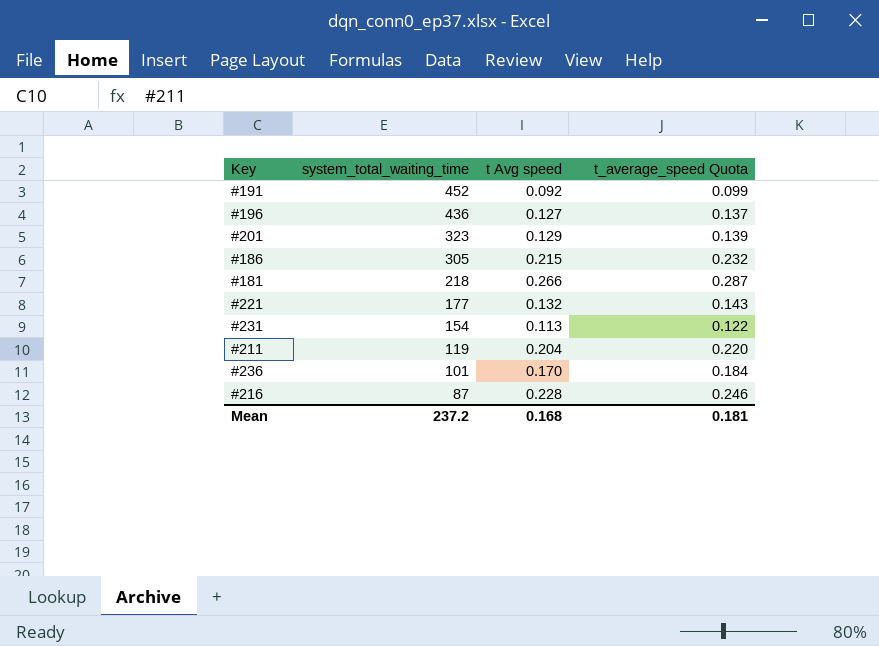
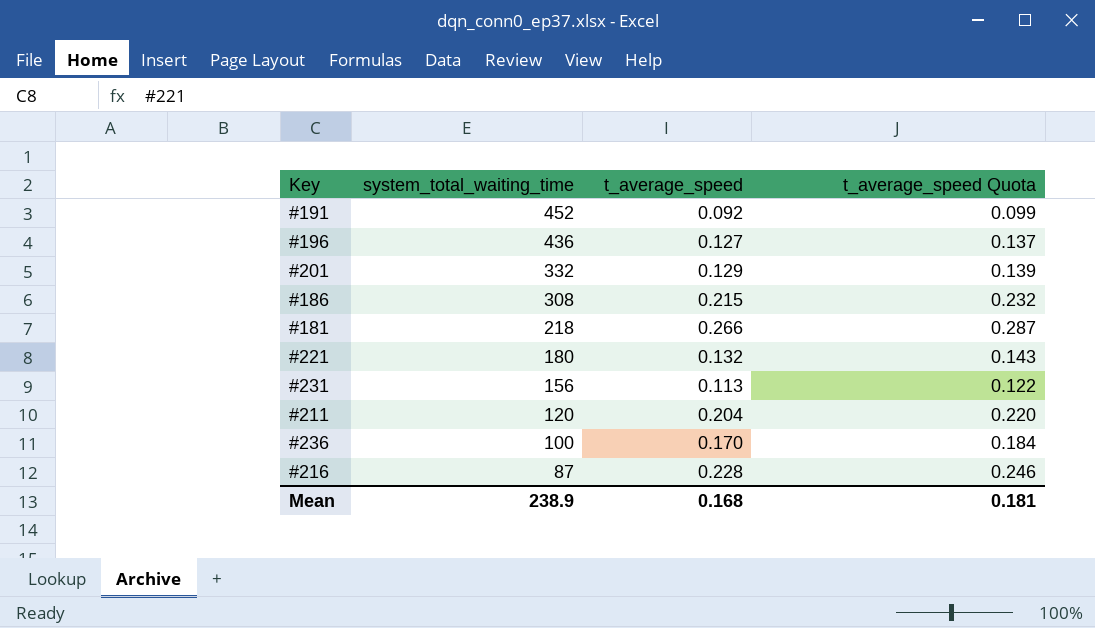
column name: t Avg speed -> t_average_speed
#201 | system_total_waiting_time: 323 -> 332
#186 | system_total_waiting_time: 305 -> 308
#221 | system_total_waiting_time: 177 -> 180
#231 | system_total_waiting_time: 154 -> 156
#211 | system_total_waiting_time: 119 -> 120
#236 | system_total_waiting_time: 101 -> 100
Mean | system_total_waiting_time: 237.2 -> 238.9

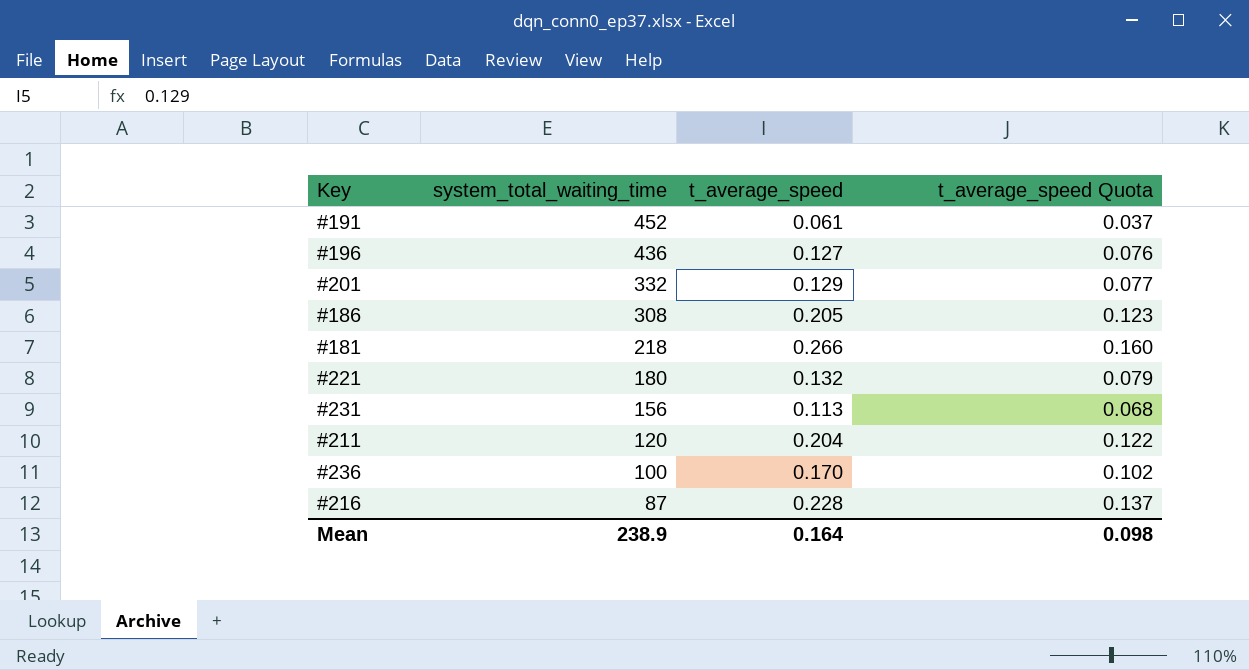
column t_average_speed Quota | formula: [t_average_speed] * 1.08 -> [t_average_speed] * 0.6
#191 | t_average_speed: 0.092 -> 0.061
#186 | t_average_speed: 0.215 -> 0.205
Mean | t_average_speed: 0.168 -> 0.164
Mean | t_average_speed Quota: 0.181 -> 0.098

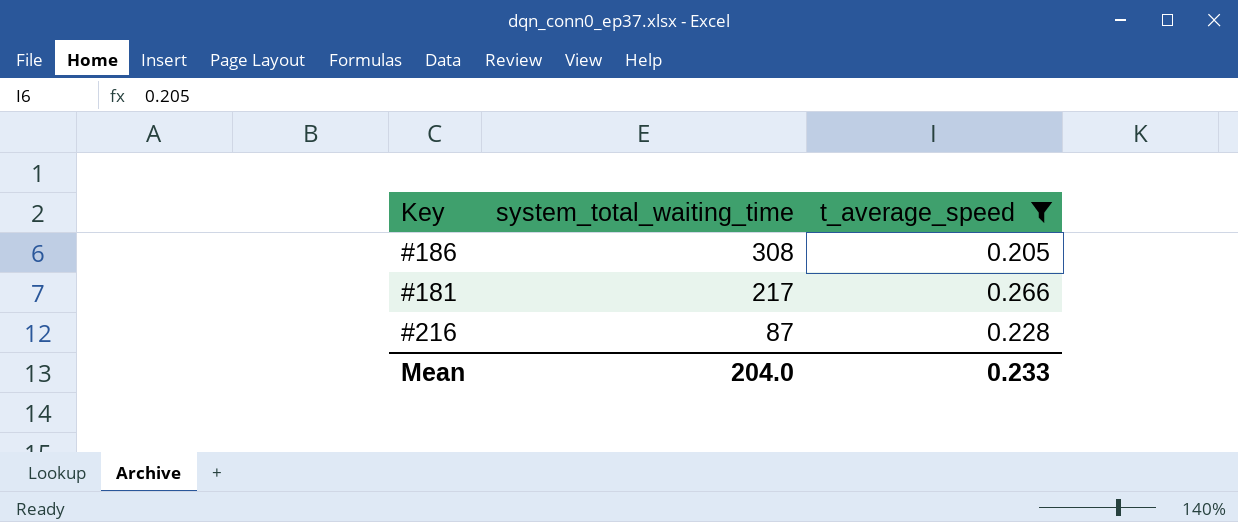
filter: none -> t_average_speed >= 0.205
column t_average_speed Quota | formula: [t_average_speed] * 0.6 -> none
#181 | system_total_waiting_time: 218 -> 217
Mean | system_total_waiting_time: 238.9 -> 204.0
Mean | t_average_speed: 0.164 -> 0.233

